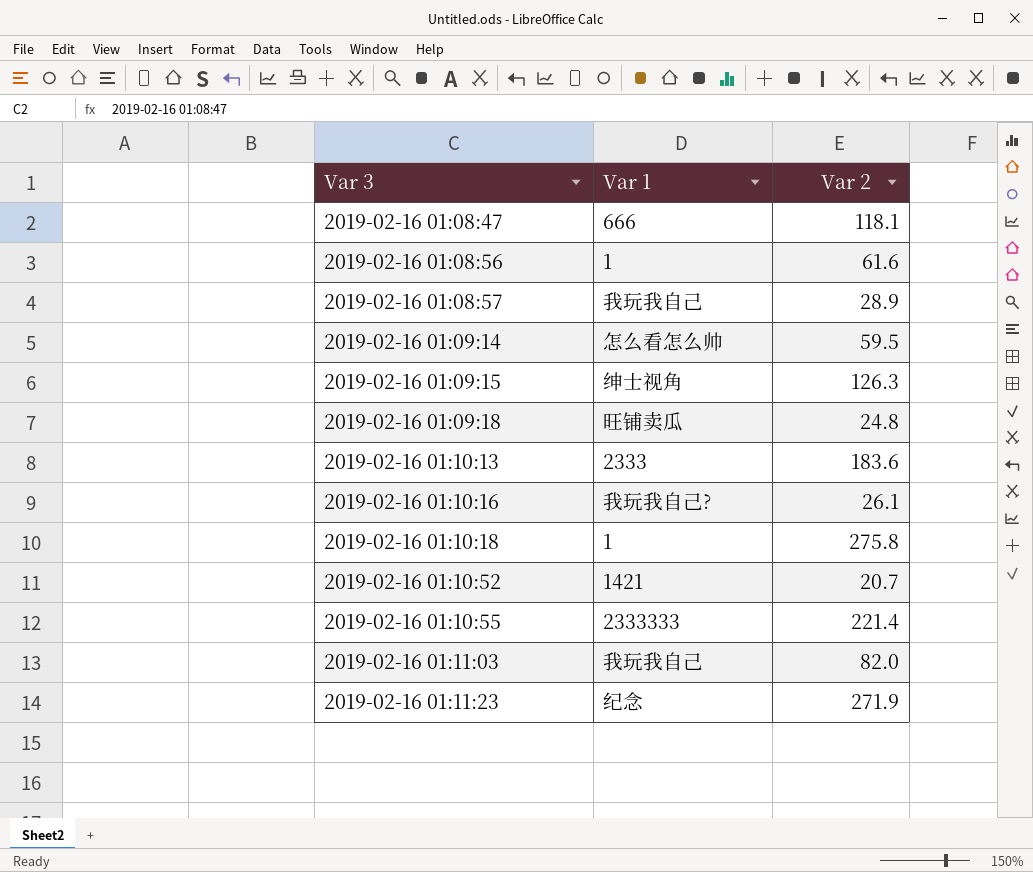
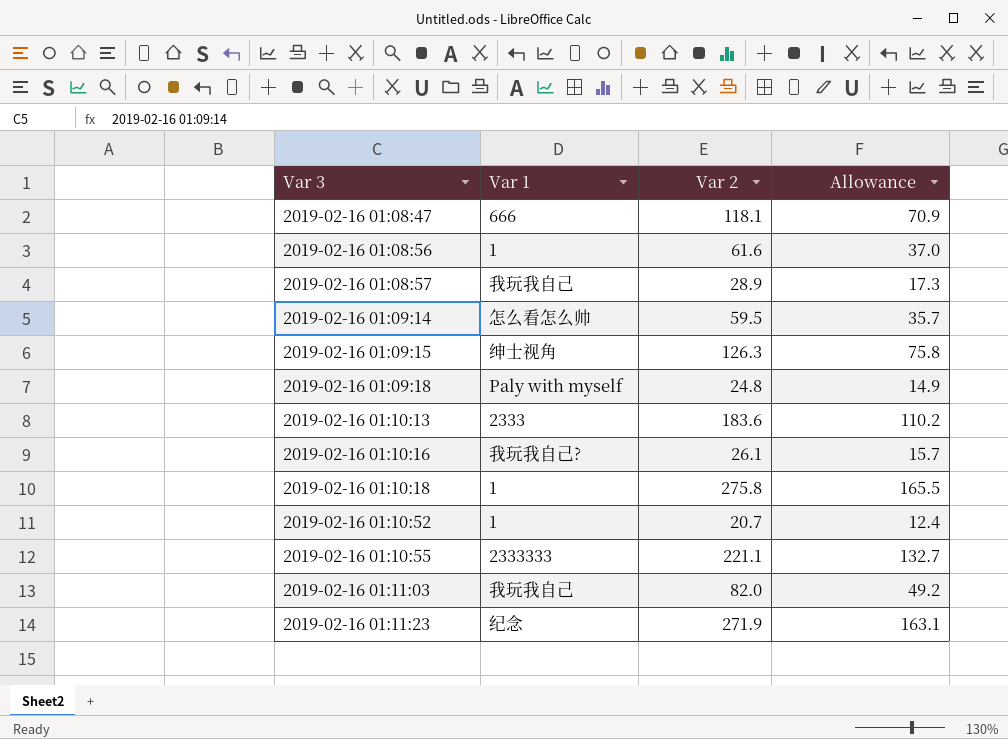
column Allowance | formula: none -> [Var 2] * 0.6
2019-02-16 01:09:18 | Var 1: 旺铺卖瓜 -> Paly with myself
2019-02-16 01:10:52 | Var 1: 1421 -> 1
2019-02-16 01:10:55 | Var 2: 221.4 -> 221.1

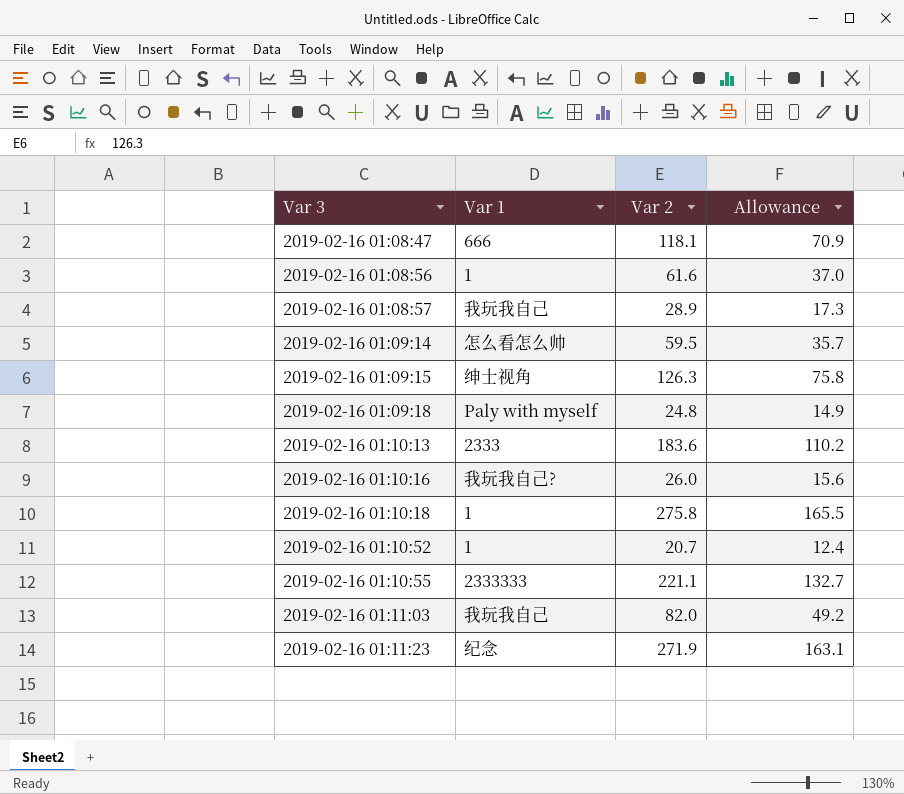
2019-02-16 01:10:16 | Var 2: 26.1 -> 26.0
2019-02-16 01:10:16 | Allowance: 15.7 -> 15.6

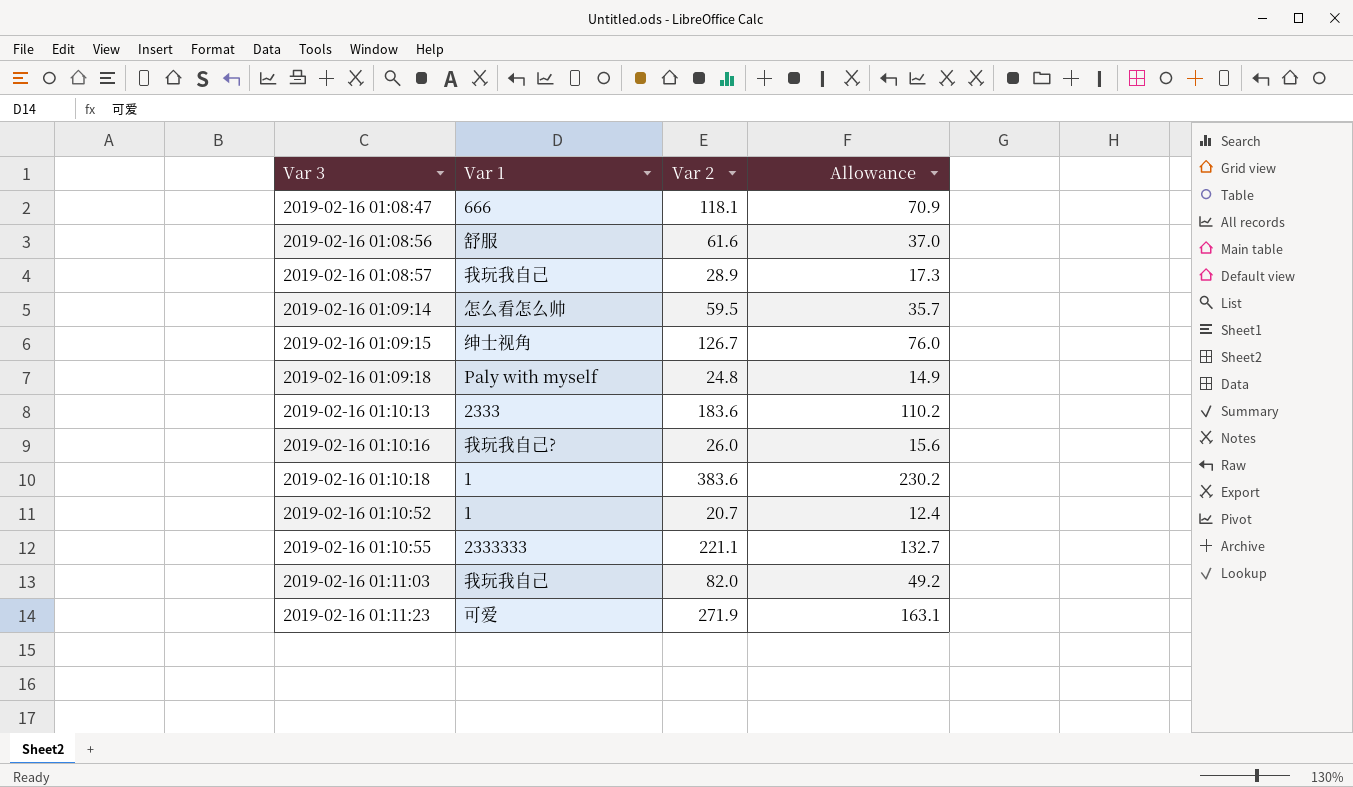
2019-02-16 01:08:56 | Var 1: 1 -> 舒服
2019-02-16 01:09:15 | Var 2: 126.3 -> 126.7
2019-02-16 01:09:15 | Allowance: 75.8 -> 76.0
2019-02-16 01:10:18 | Var 2: 275.8 -> 383.6
2019-02-16 01:10:18 | Allowance: 165.5 -> 230.2
2019-02-16 01:11:23 | Var 1: 纪念 -> 可爱

